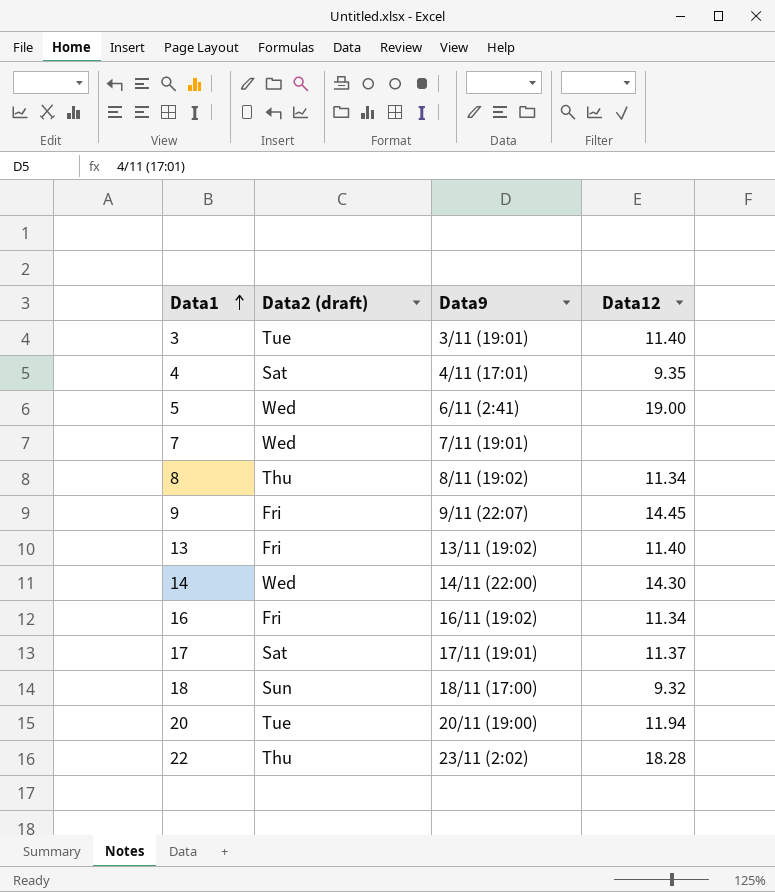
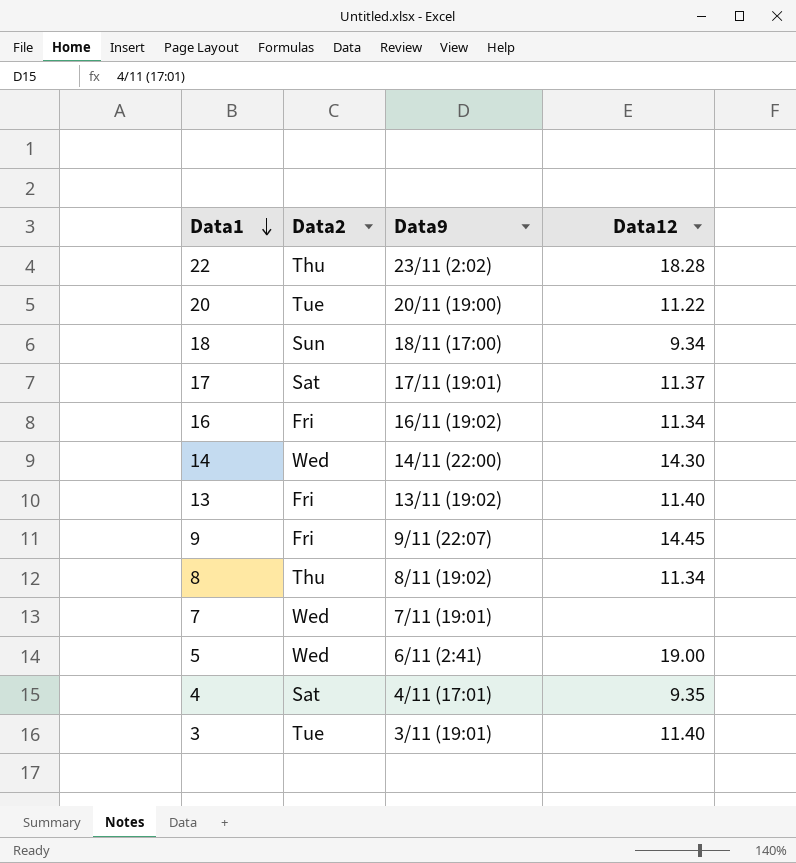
row order: Data1 ascending -> Data1 descending
column name: Data2 (draft) -> Data2
20 | Data12: 11.94 -> 11.22
18 | Data12: 9.32 -> 9.34

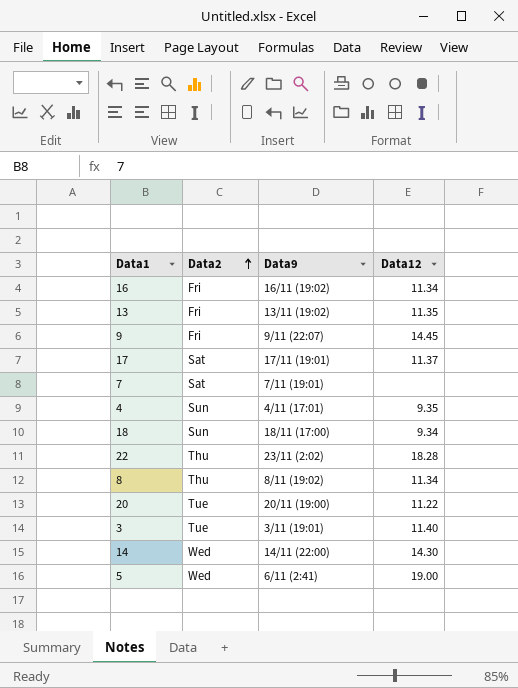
row order: Data1 descending -> Data2 ascending
13 | Data12: 11.40 -> 11.35
7 | Data2: Wed -> Sat
4 | Data2: Sat -> Sun

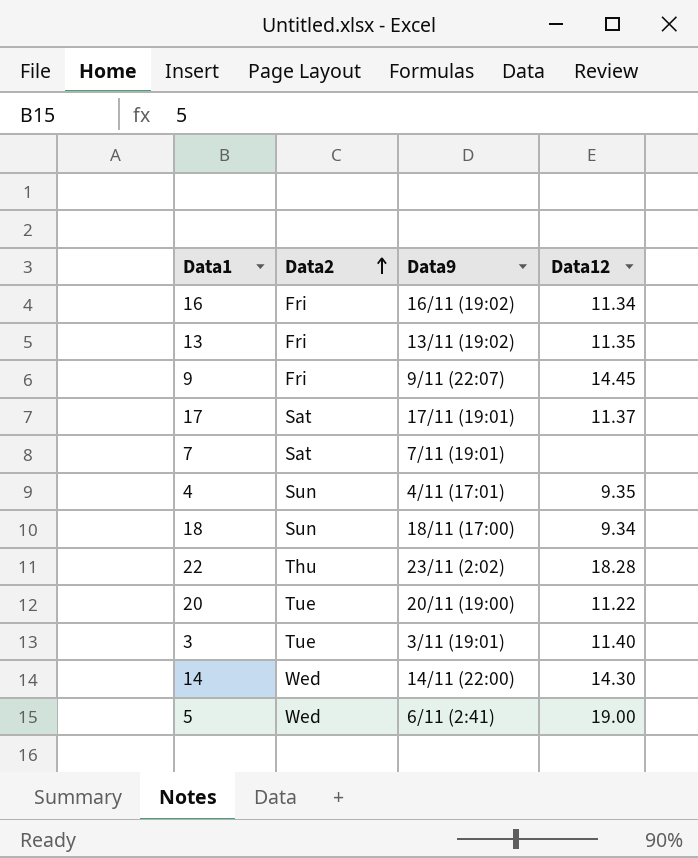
row 8: Thu | 8/11 (19:02) | 11.34 -> none

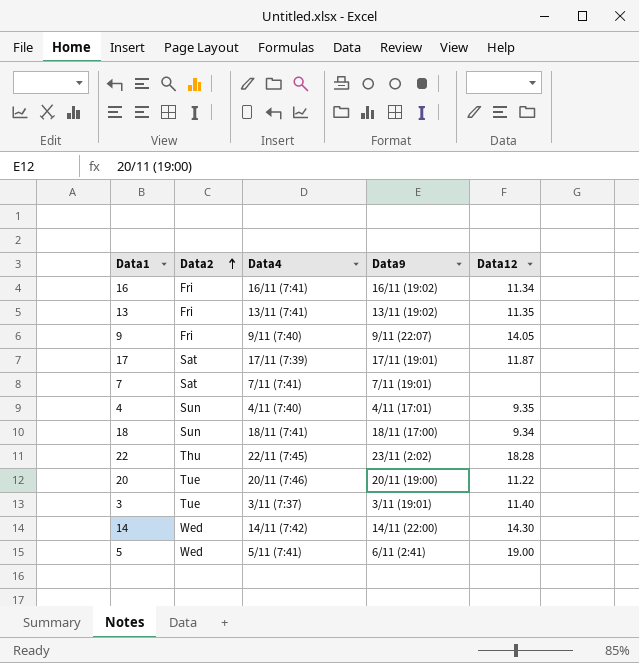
column Data4 | position: none -> 3
9 | Data12: 14.45 -> 14.05
17 | Data12: 11.37 -> 11.87

